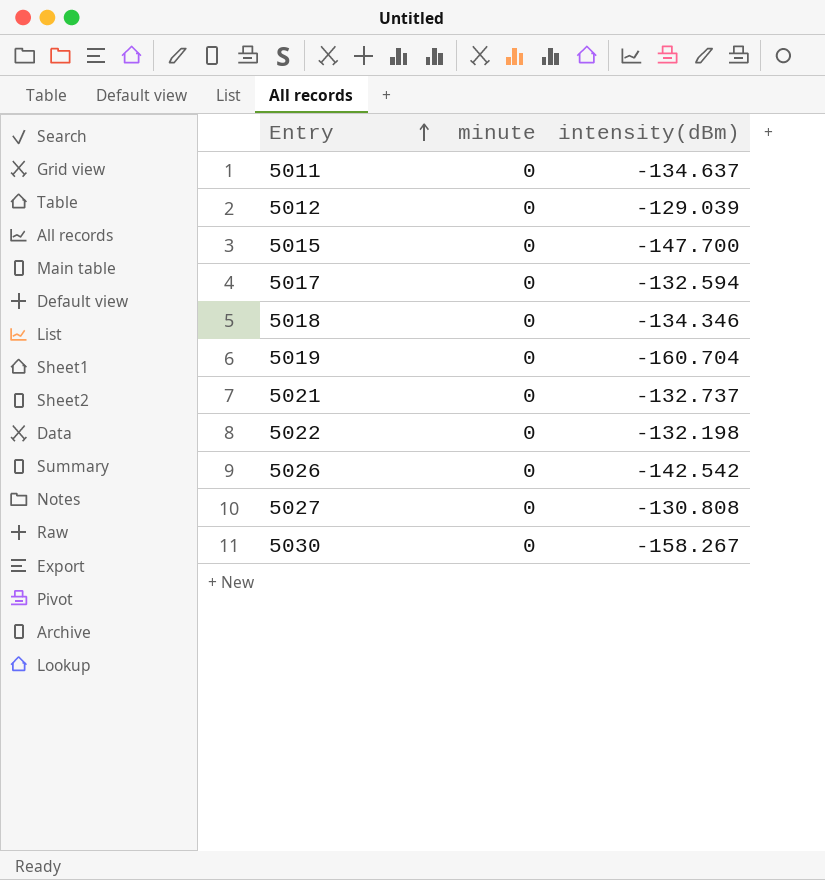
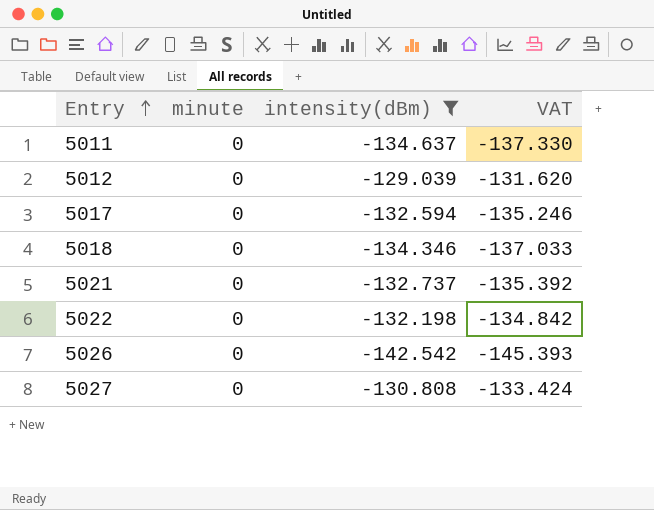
filter: none -> intensity(dBm) >= -142.542
column VAT | formula: none -> [intensity(dBm)] * 1.02

